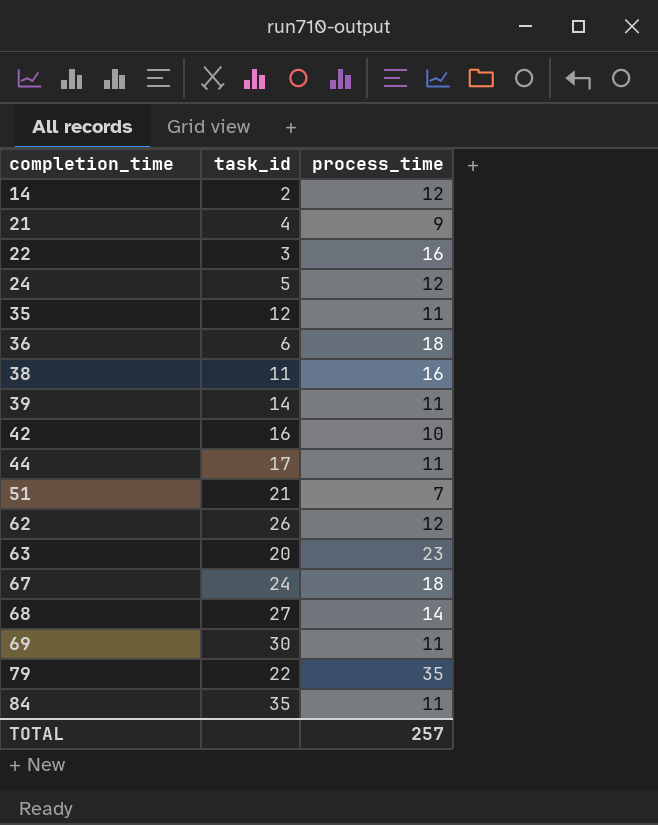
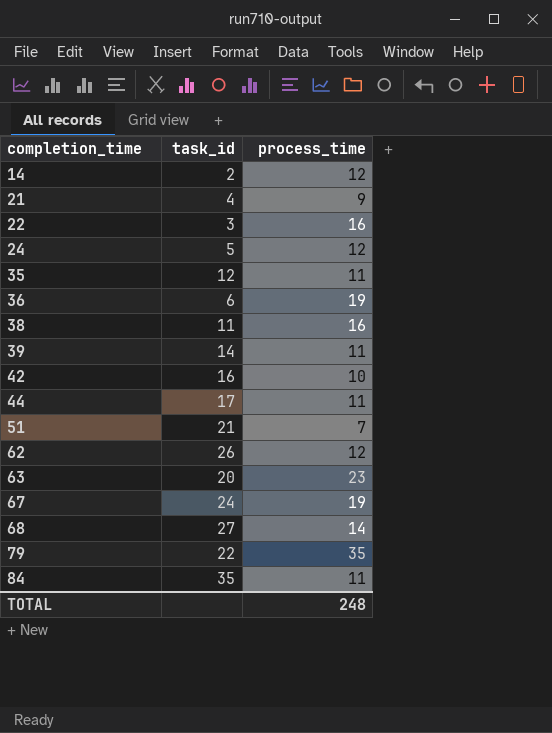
row 69: 30 | 11 -> none
36 | process_time: 18 -> 19
67 | process_time: 18 -> 19
TOTAL | process_time: 257 -> 248

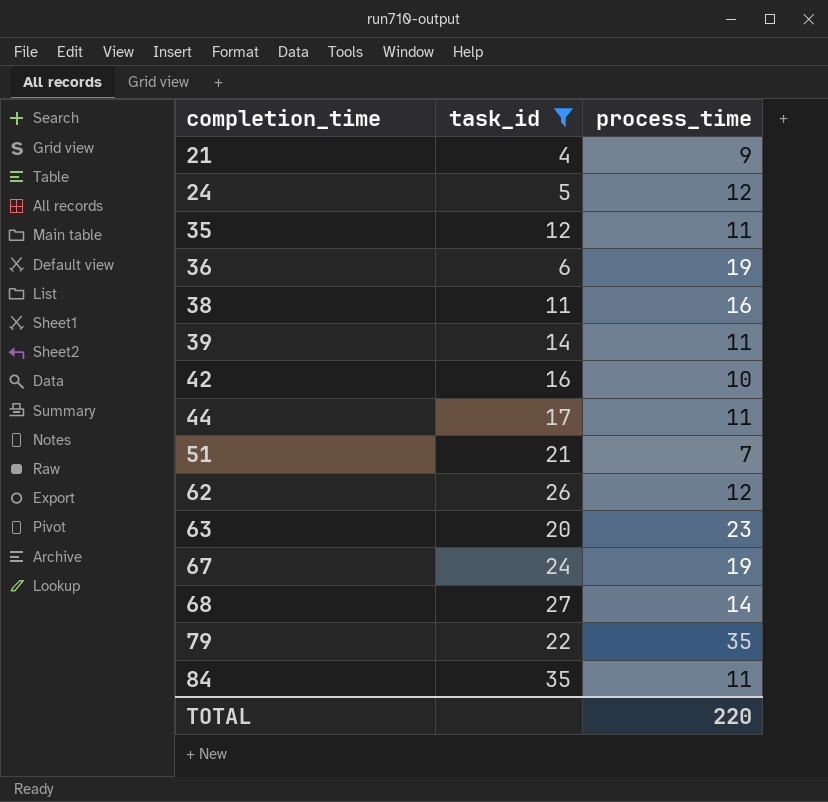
filter: none -> task_id >= 4
TOTAL | process_time: 248 -> 220

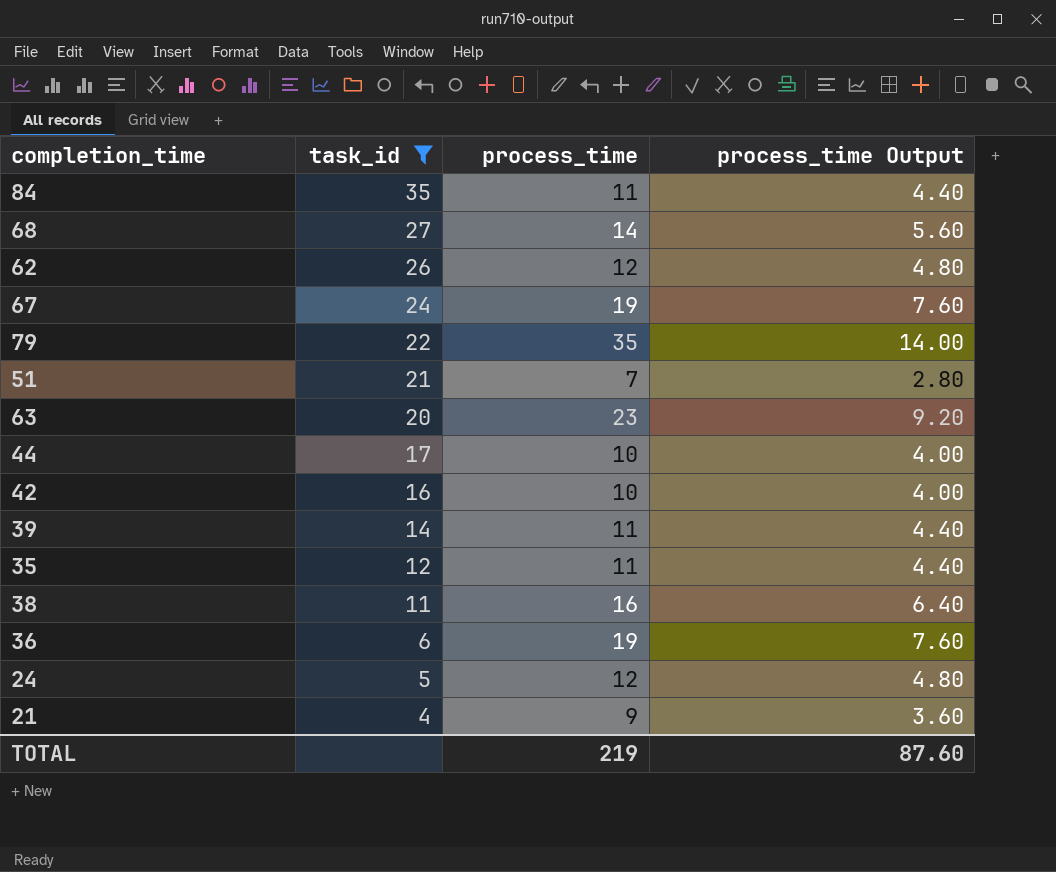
row order: completion_time ascending -> task_id descending
column process_time Output | formula: none -> [process_time] * 0.4
44 | process_time: 11 -> 10
TOTAL | process_time: 220 -> 219

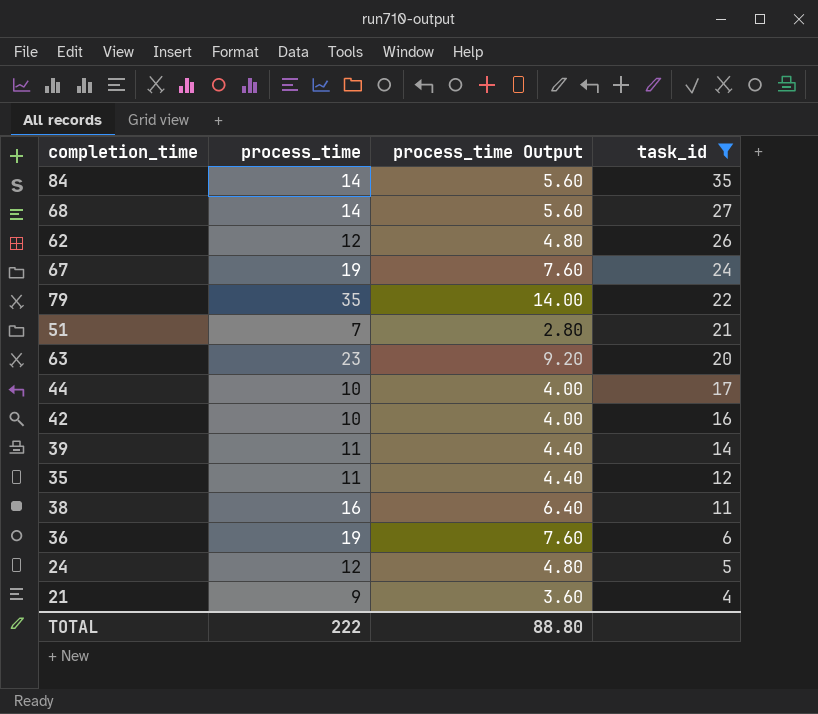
column task_id | position: 2 -> 4
84 | process_time: 11 -> 14
84 | process_time Output: 4.40 -> 5.60
TOTAL | process_time: 219 -> 222
TOTAL | process_time Output: 87.60 -> 88.80

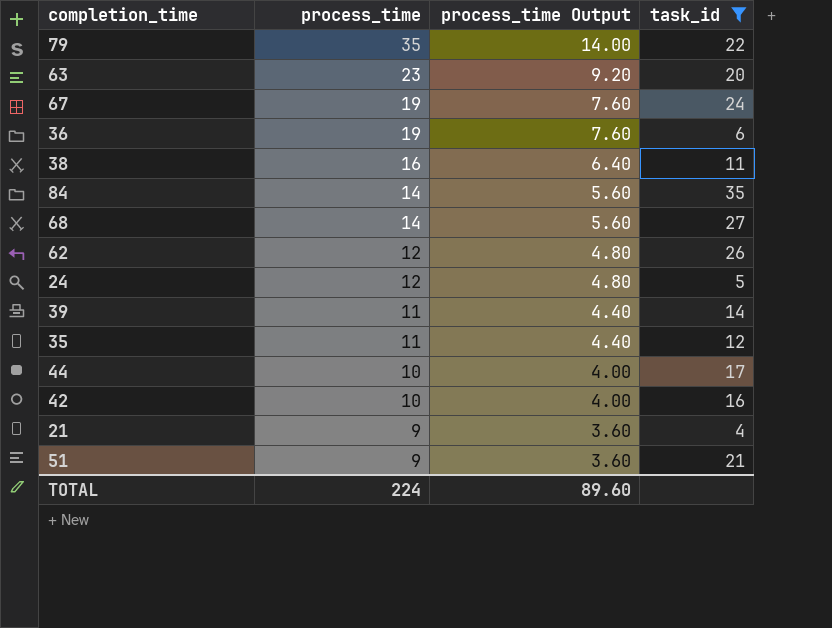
row order: task_id descending -> process_time descending
51 | process_time: 7 -> 9
51 | process_time Output: 2.80 -> 3.60
TOTAL | process_time: 222 -> 224
TOTAL | process_time Output: 88.80 -> 89.60

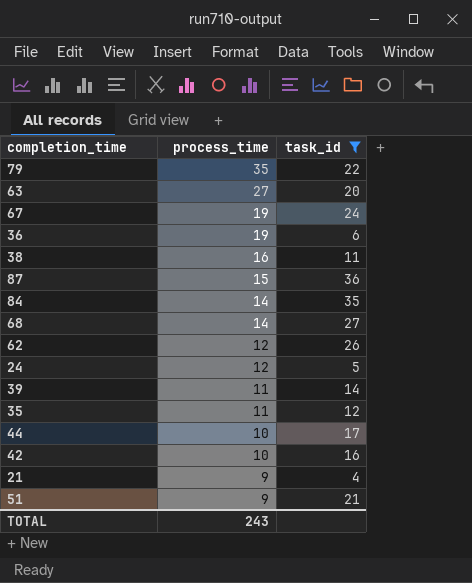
column process_time Output | formula: [process_time] * 0.4 -> none
63 | process_time: 23 -> 27
row 87: none -> 15 | 36
TOTAL | process_time: 224 -> 243

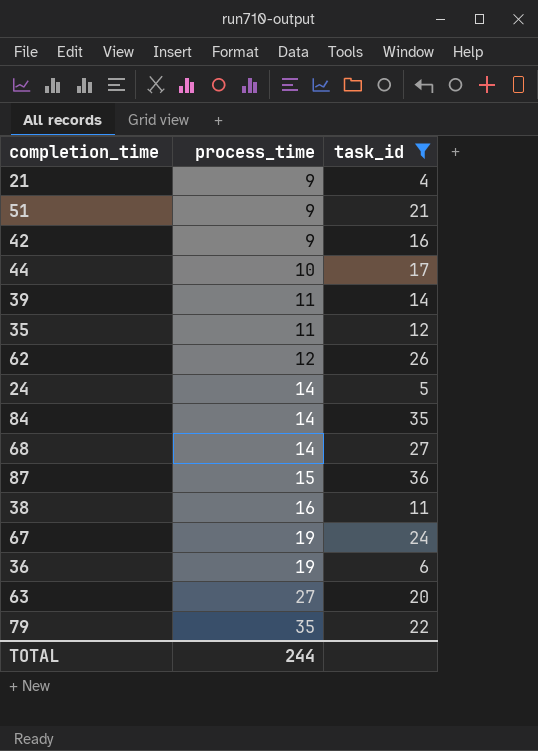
row order: process_time descending -> process_time ascending
42 | process_time: 10 -> 9
24 | process_time: 12 -> 14
TOTAL | process_time: 243 -> 244

